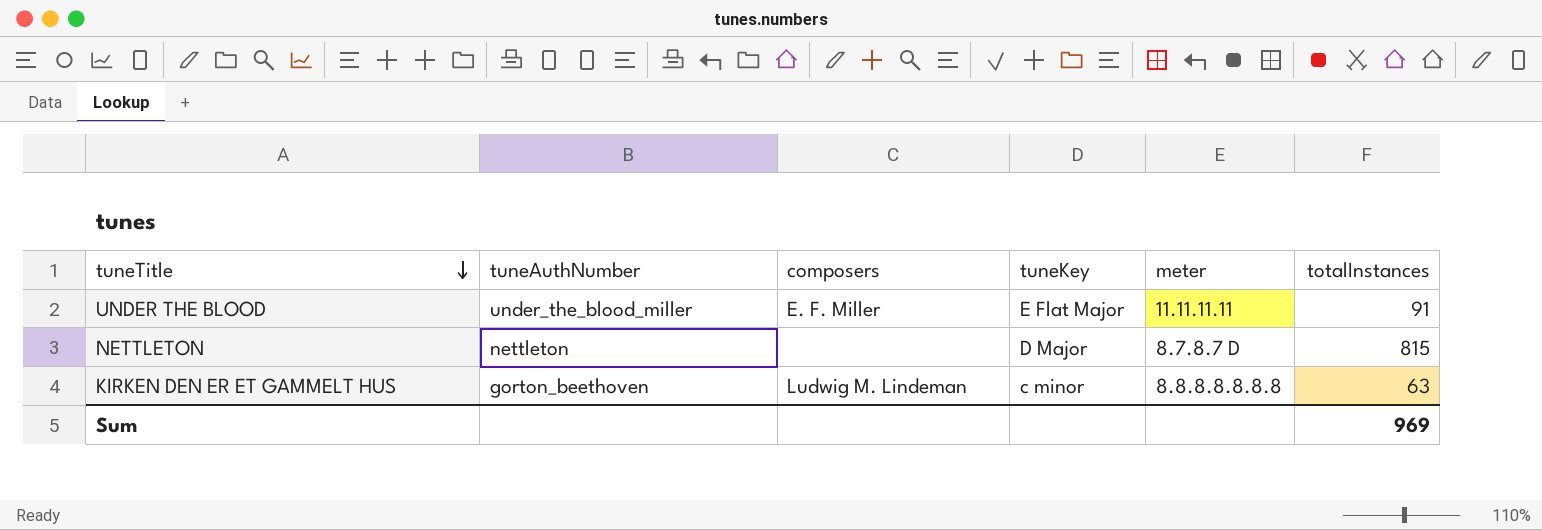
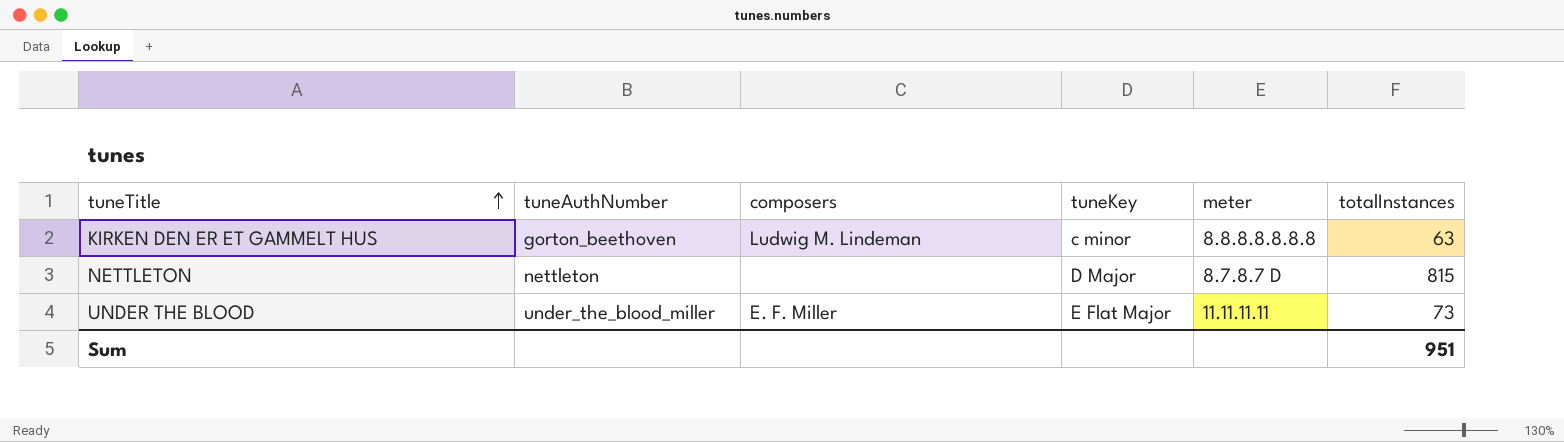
row order: tuneTitle descending -> tuneTitle ascending
UNDER THE BLOOD | totalInstances: 91 -> 73
Sum | totalInstances: 969 -> 951

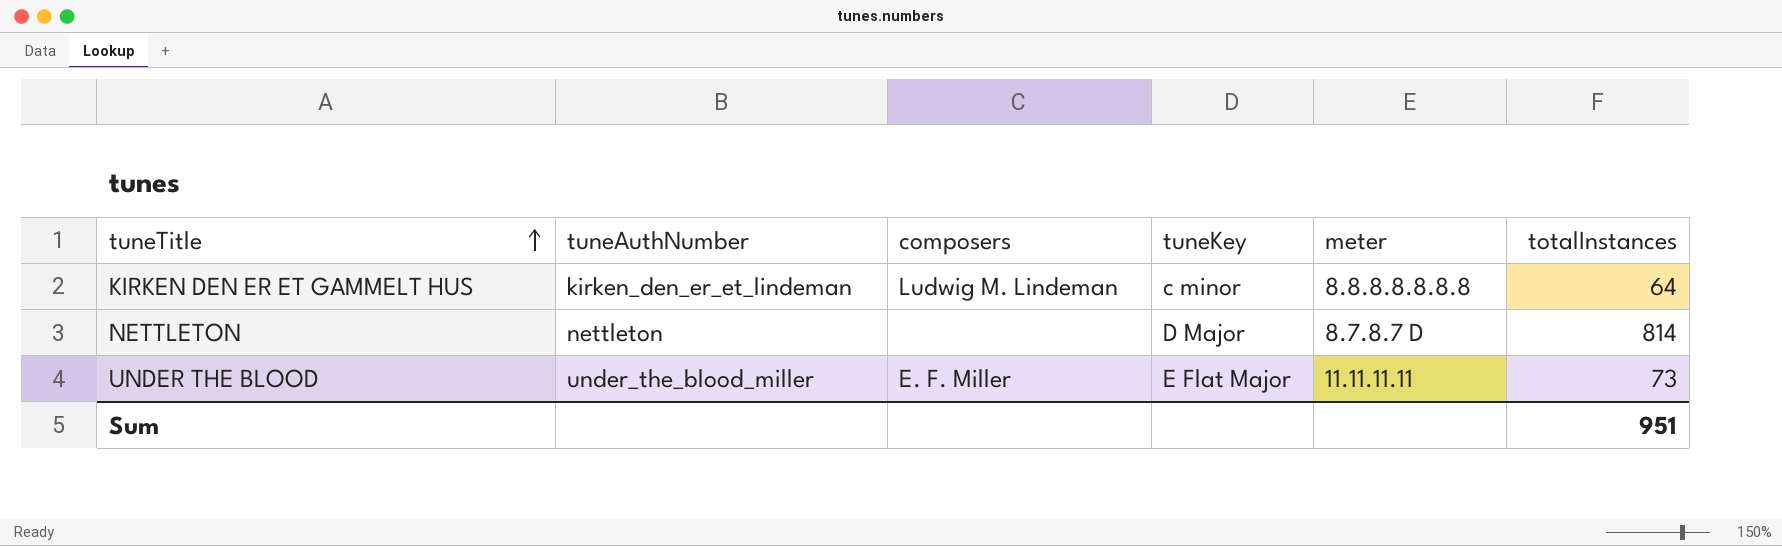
KIRKEN DEN ER ET GAMMELT HUS | tuneAuthNumber: gorton_beethoven -> kirken_den_er_et_lindeman
KIRKEN DEN ER ET GAMMELT HUS | totalInstances: 63 -> 64
NETTLETON | totalInstances: 815 -> 814

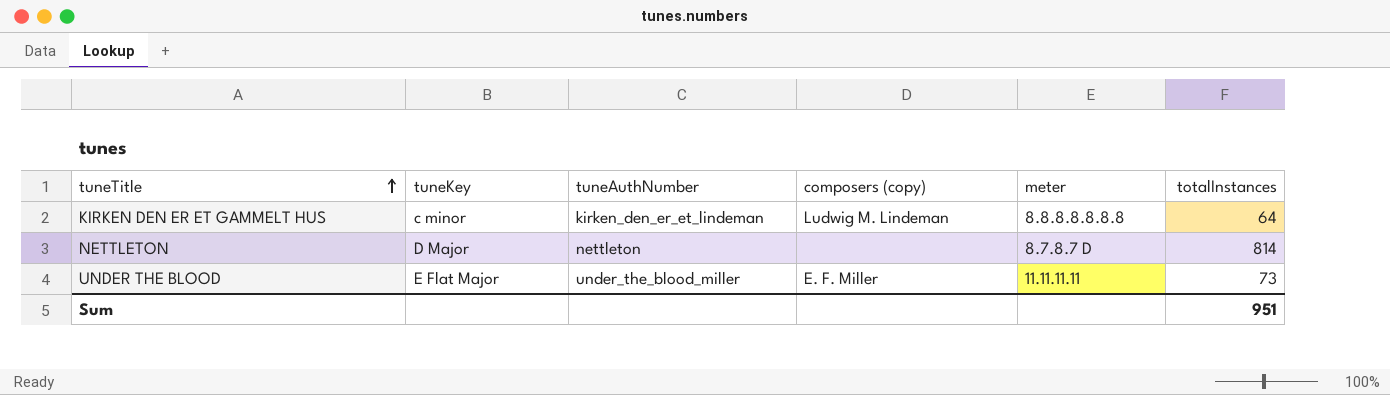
column tuneKey | position: 4 -> 2
column name: composers -> composers (copy)

